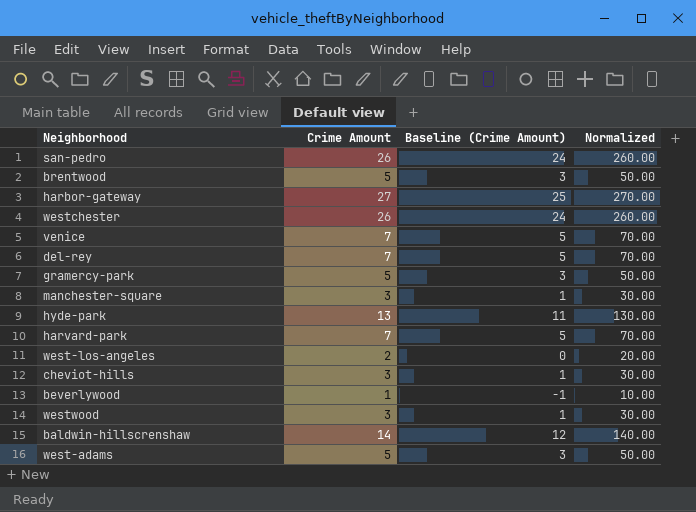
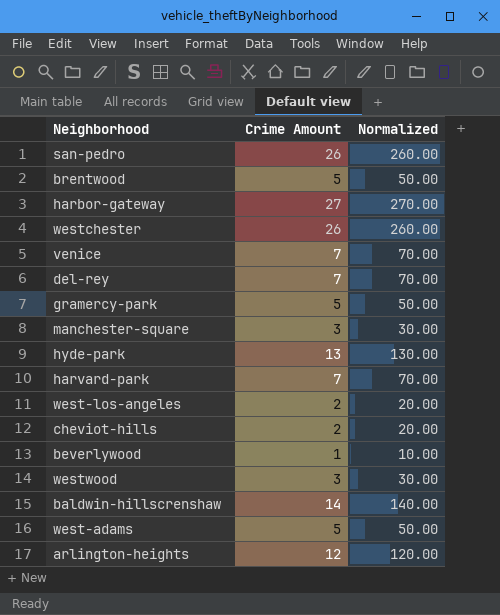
column Baseline (Crime Amount) | formula: [Crime Amount] - 2 -> none
cheviot-hills | Crime Amount: 3 -> 2
cheviot-hills | Normalized: 30.00 -> 20.00
row arlington-heights: none -> 12 | 120.00

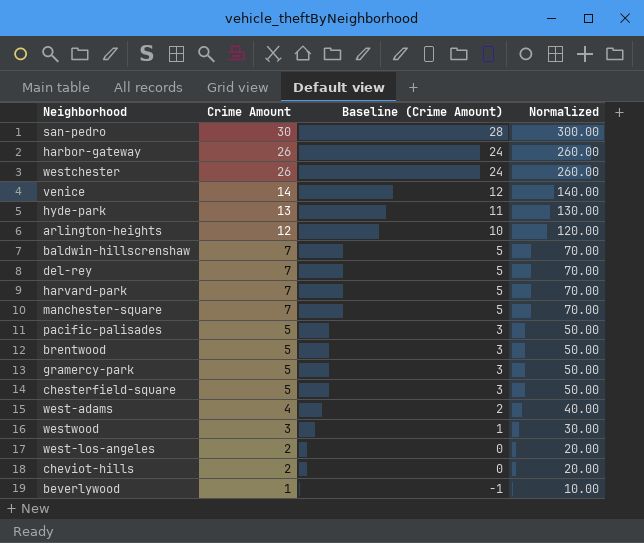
row order: none -> Crime Amount descending
column Baseline (Crime Amount) | formula: none -> [Crime Amount] - 2
san-pedro | Crime Amount: 26 -> 30
san-pedro | Normalized: 260.00 -> 300.00
harbor-gateway | Crime Amount: 27 -> 26
harbor-gateway | Normalized: 270.00 -> 260.00
venice | Crime Amount: 7 -> 14
venice | Normalized: 70.00 -> 140.00
baldwin-hillscrenshaw | Crime Amount: 14 -> 7
baldwin-hillscrenshaw | Normalized: 140.00 -> 70.00
manchester-square | Crime Amount: 3 -> 7
manchester-square | Normalized: 30.00 -> 70.00
row pacific-palisades: none -> 5 | 3 | 50.00
row chesterfield-square: none -> 5 | 3 | 50.00
west-adams | Crime Amount: 5 -> 4
west-adams | Normalized: 50.00 -> 40.00

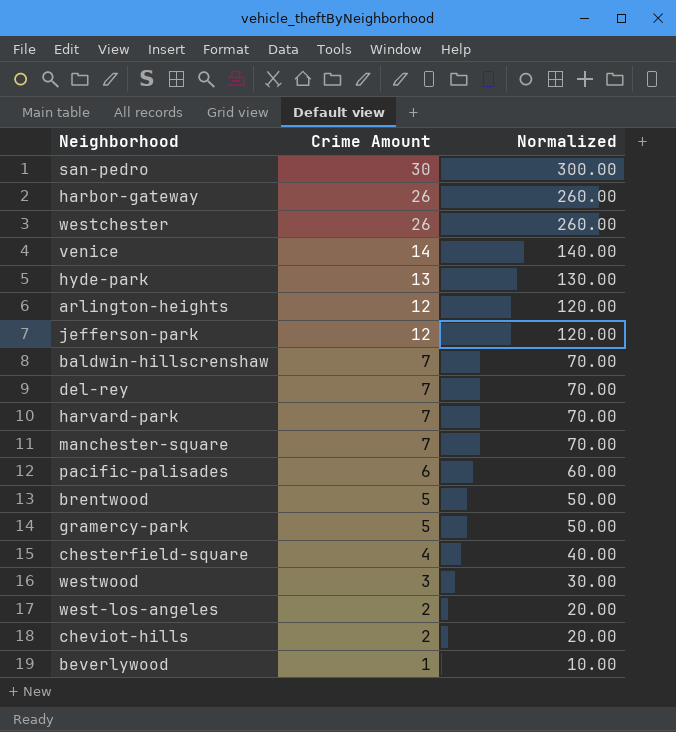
column Baseline (Crime Amount) | formula: [Crime Amount] - 2 -> none
row west-adams: 4 | 2 | 40.00 -> none
row jefferson-park: none -> 12 | 120.00
pacific-palisades | Crime Amount: 5 -> 6
pacific-palisades | Normalized: 50.00 -> 60.00
chesterfield-square | Crime Amount: 5 -> 4
chesterfield-square | Normalized: 50.00 -> 40.00

